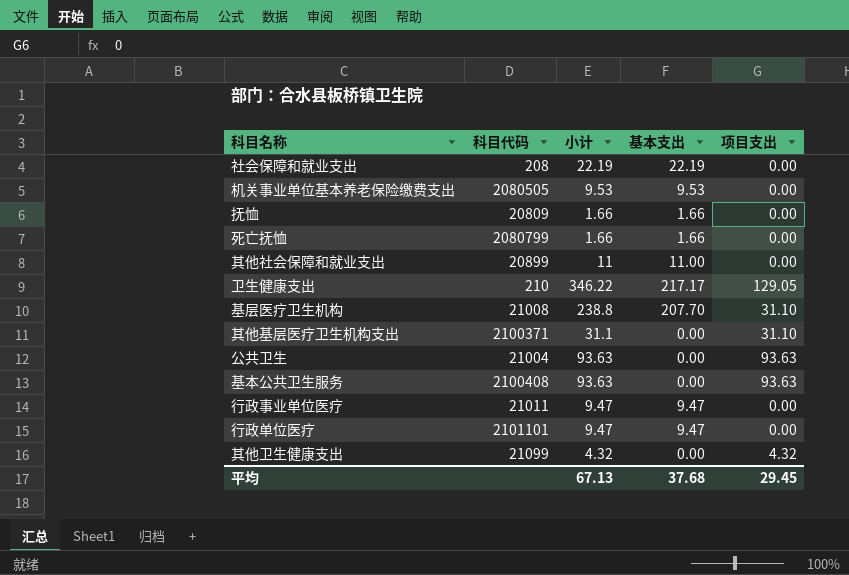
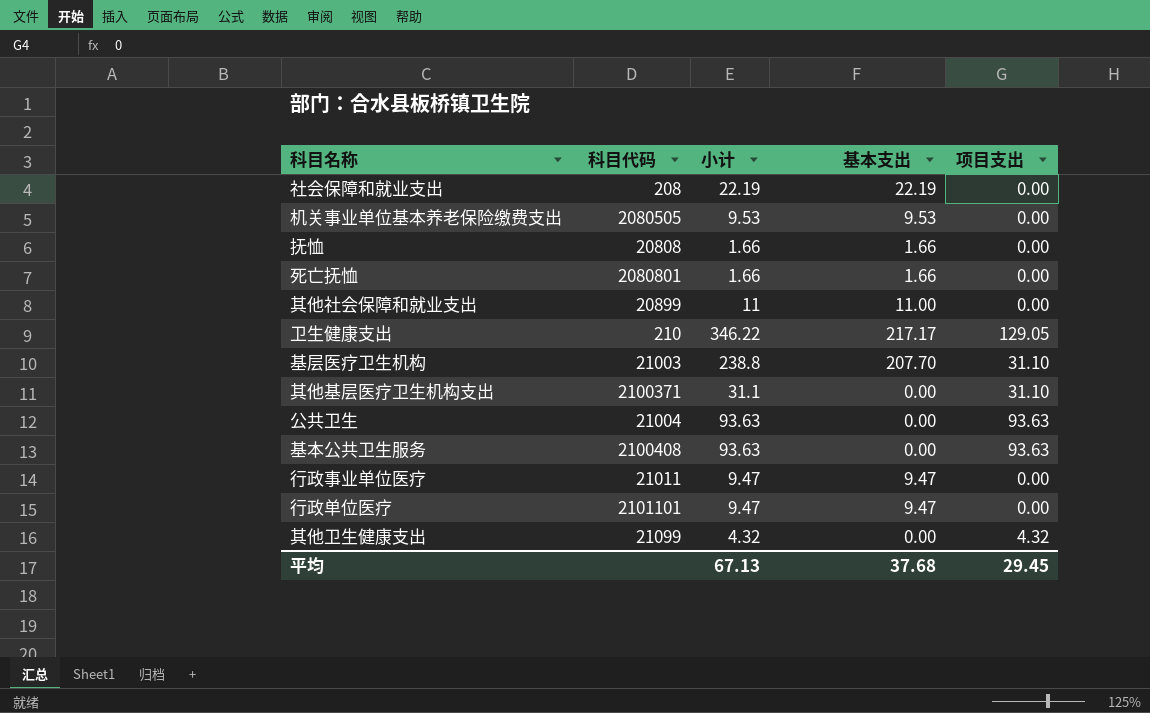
抚恤 | 科目代码: 20809 -> 20808
死亡抚恤 | 科目代码: 2080799 -> 2080801
基层医疗卫生机构 | 科目代码: 21008 -> 21003

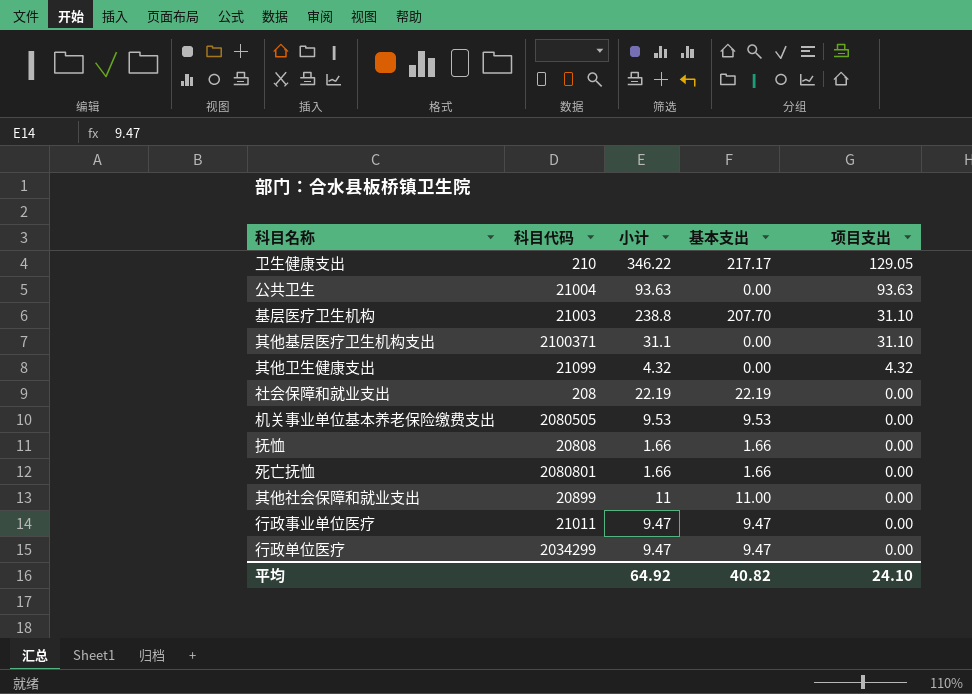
row order: none -> 项目支出 descending
row 基本公共卫生服务: 2100408 | 93.63 | 0.00 | 93.63 -> none
行政单位医疗 | 科目代码: 2101101 -> 2034299
平均 | 小计: 67.13 -> 64.92
平均 | 基本支出: 37.68 -> 40.82
平均 | 项目支出: 29.45 -> 24.10

